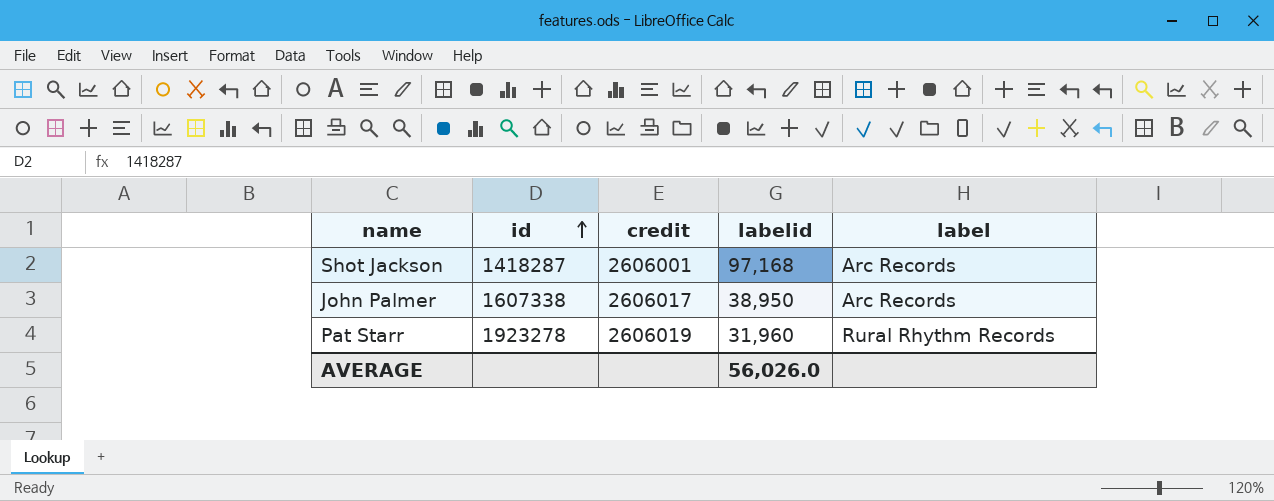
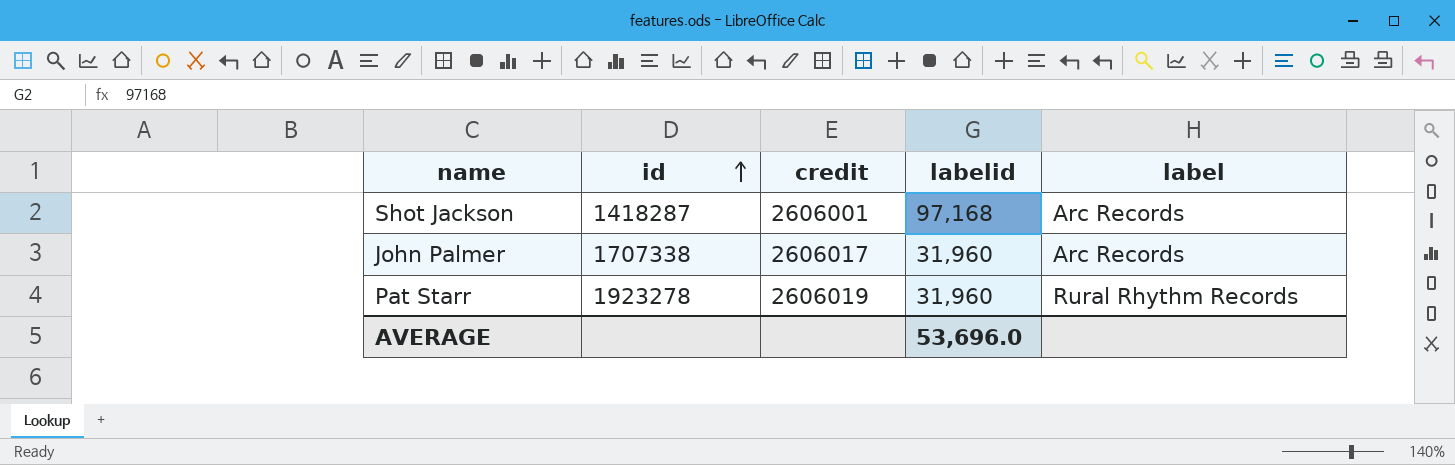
John Palmer | id: 1607338 -> 1707338
John Palmer | labelid: 38,950 -> 31,960
AVERAGE | labelid: 56,026.0 -> 53,696.0

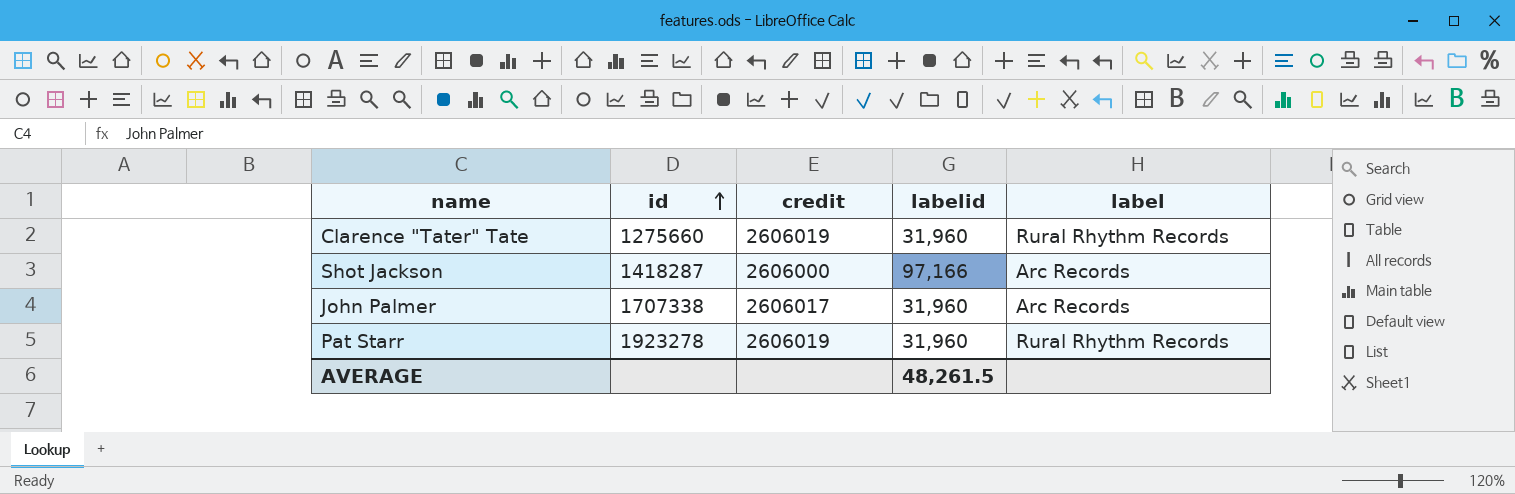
row Clarence "Tater" Tate: none -> 1275660 | 2606019 | 31,960 | Rural Rhythm Records
Shot Jackson | credit: 2606001 -> 2606000
Shot Jackson | labelid: 97,168 -> 97,166
AVERAGE | labelid: 53,696.0 -> 48,261.5

